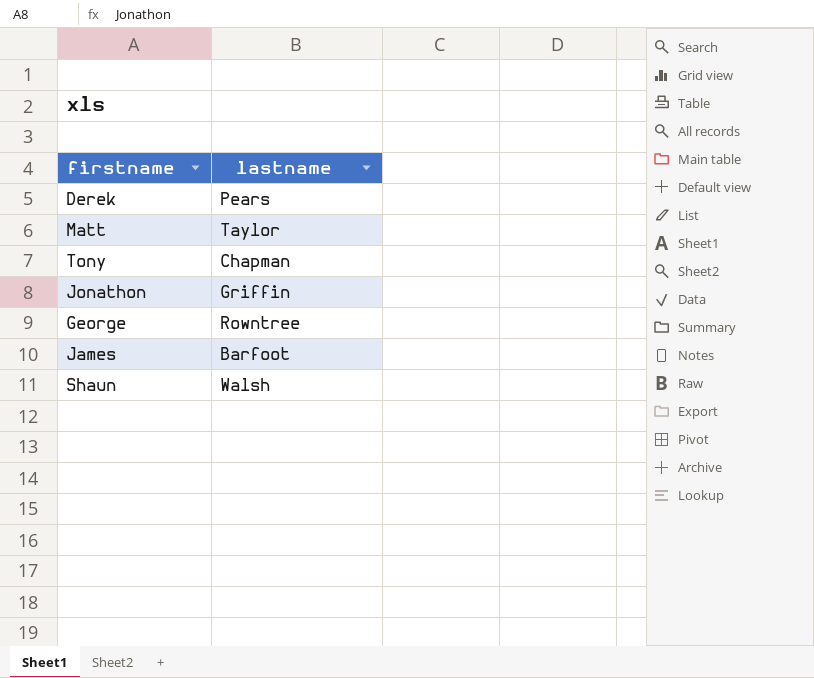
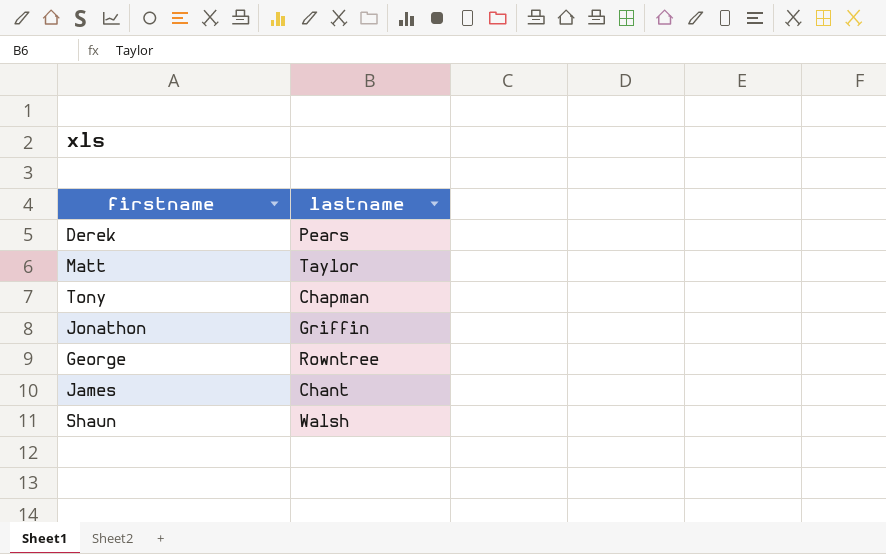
James | lastname: Barfoot -> Chant

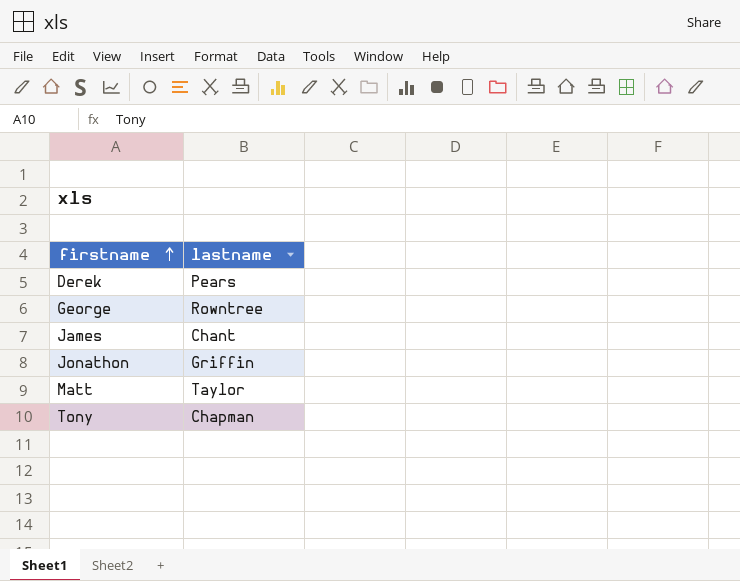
row order: none -> firstname ascending
row Shaun: Walsh -> none

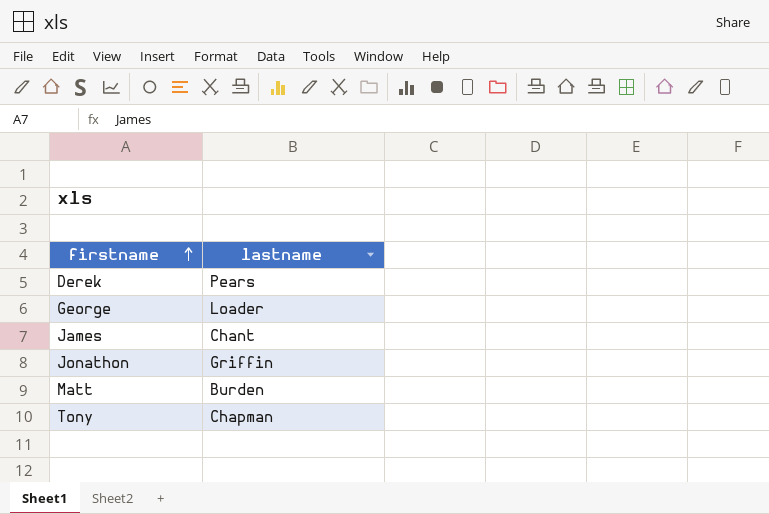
George | lastname: Rowntree -> Loader
Matt | lastname: Taylor -> Burden

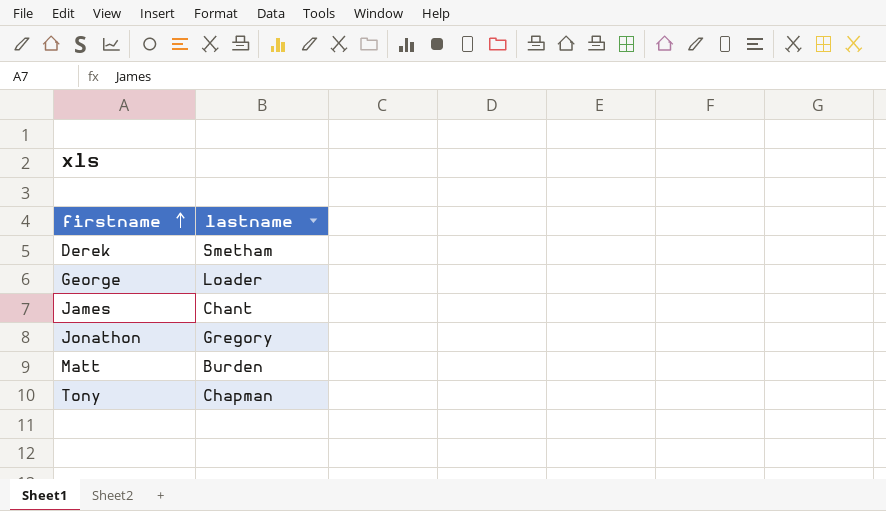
Derek | lastname: Pears -> Smetham
Jonathon | lastname: Griffin -> Gregory

